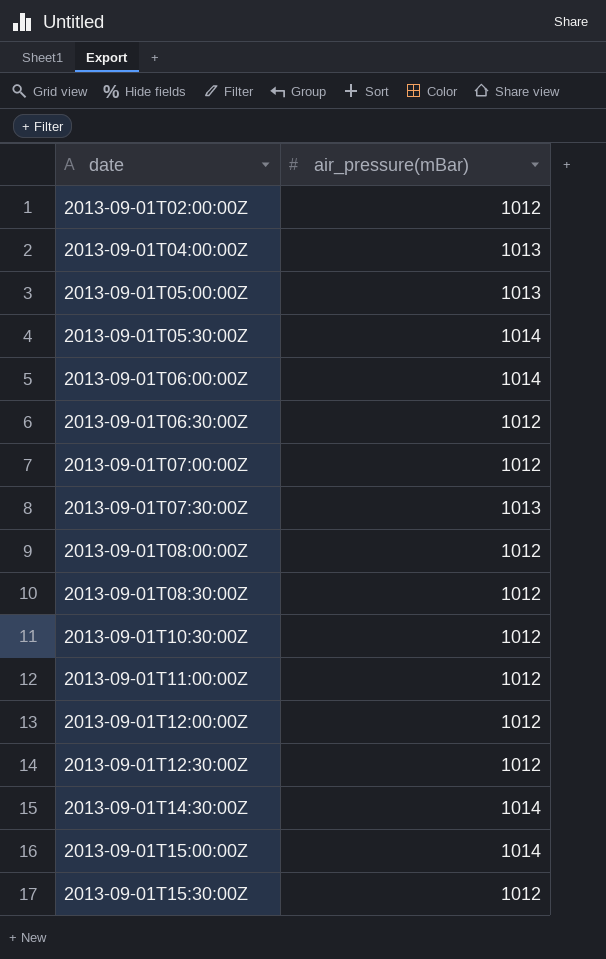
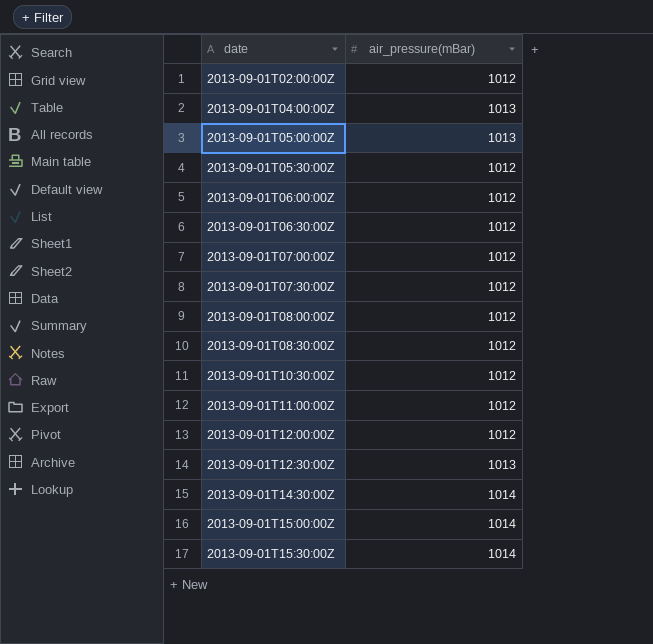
2013-09-01T05:30:00Z | air_pressure(mBar): 1014 -> 1012
2013-09-01T06:00:00Z | air_pressure(mBar): 1014 -> 1012
2013-09-01T07:30:00Z | air_pressure(mBar): 1013 -> 1012
2013-09-01T12:30:00Z | air_pressure(mBar): 1012 -> 1013
2013-09-01T15:30:00Z | air_pressure(mBar): 1012 -> 1014

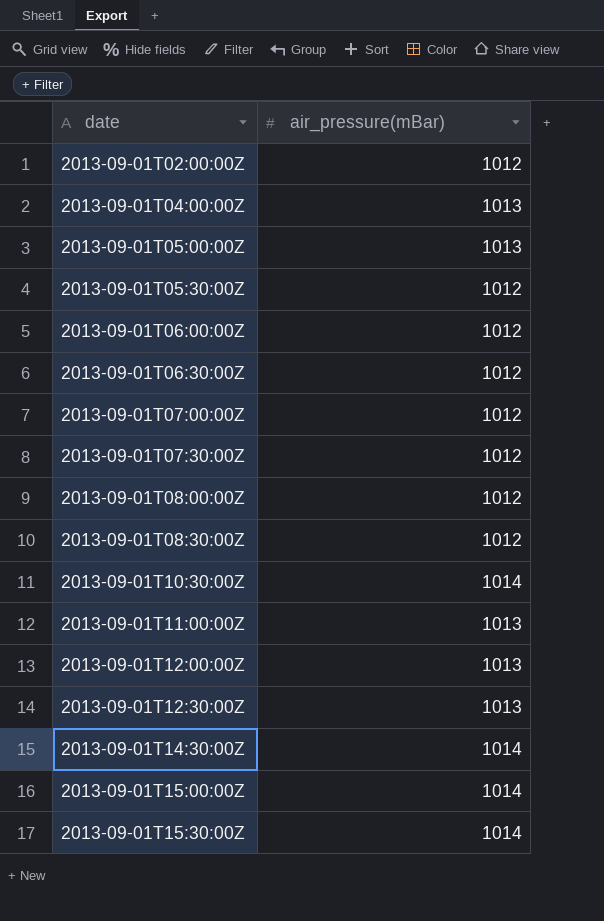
2013-09-01T10:30:00Z | air_pressure(mBar): 1012 -> 1014
2013-09-01T11:00:00Z | air_pressure(mBar): 1012 -> 1013
2013-09-01T12:00:00Z | air_pressure(mBar): 1012 -> 1013

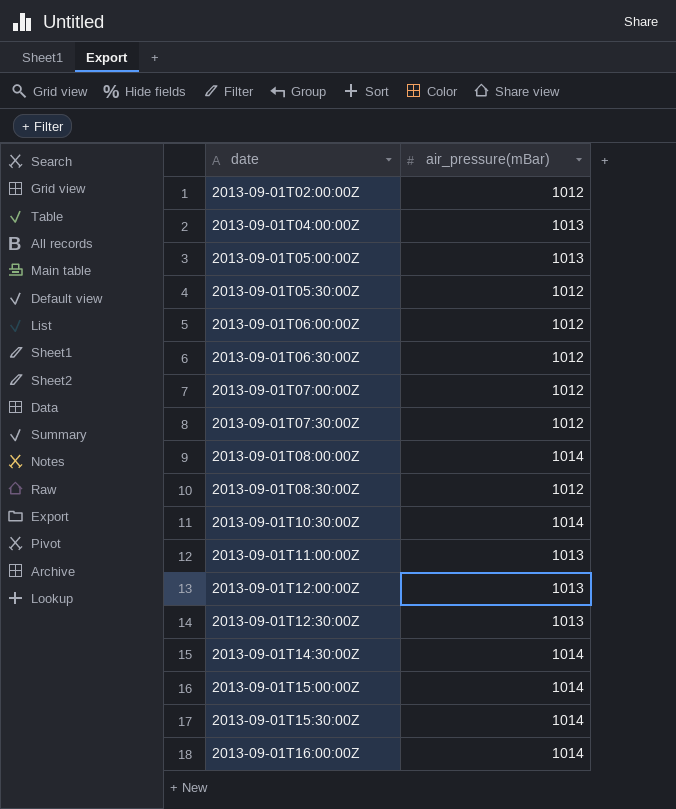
2013-09-01T08:00:00Z | air_pressure(mBar): 1012 -> 1014
row 2013-09-01T16:00:00Z: none -> 1014

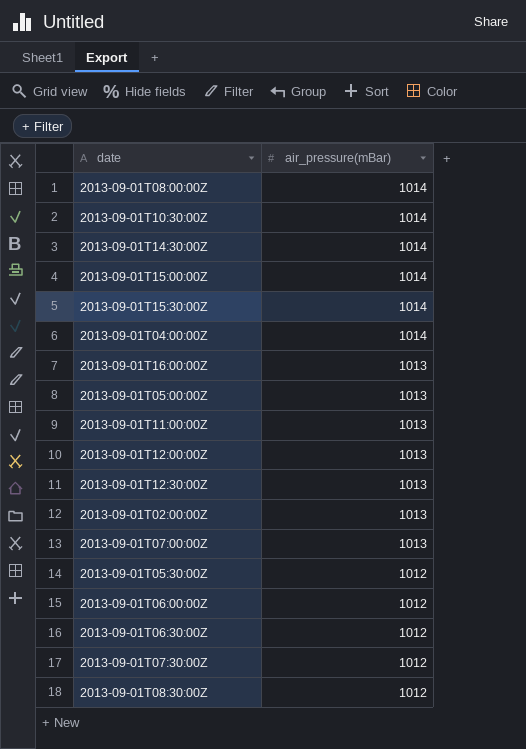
row order: date ascending -> air_pressure(mBar) descending
2013-09-01T04:00:00Z | air_pressure(mBar): 1013 -> 1014
2013-09-01T16:00:00Z | air_pressure(mBar): 1014 -> 1013
2013-09-01T02:00:00Z | air_pressure(mBar): 1012 -> 1013
2013-09-01T07:00:00Z | air_pressure(mBar): 1012 -> 1013

